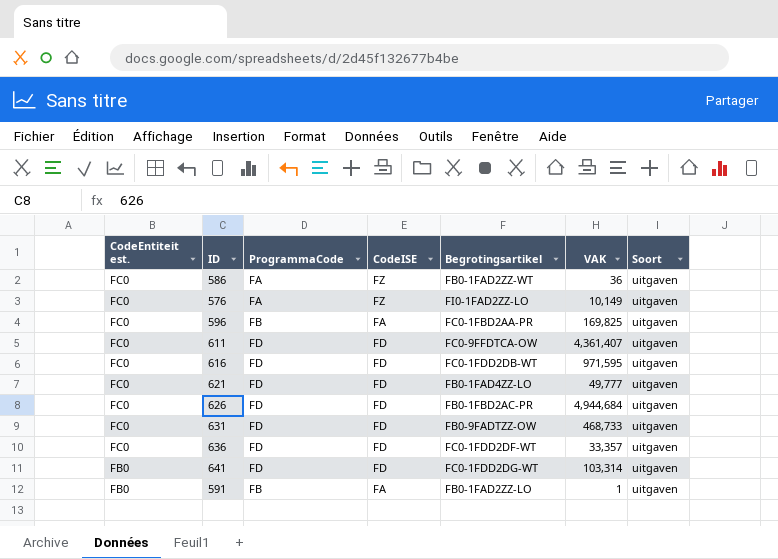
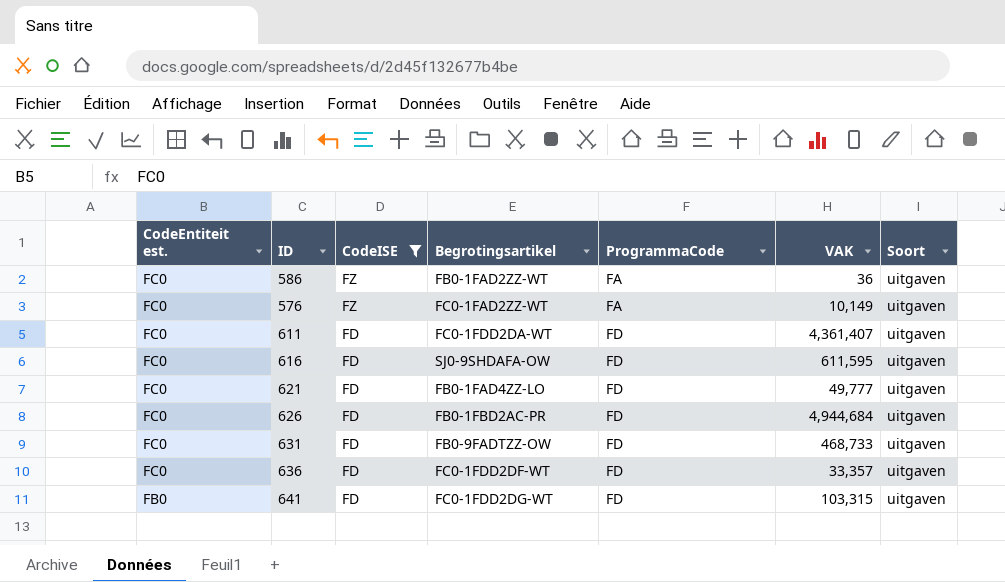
filter: none -> CodeISE != FA
column ProgrammaCode | position: 3 -> 5
576 | Begrotingsartikel: FI0-1FAD2ZZ-LO -> FC0-1FAD2ZZ-WT
611 | Begrotingsartikel: FC0-9FFDTCA-OW -> FC0-1FDD2DA-WT
616 | Begrotingsartikel: FC0-1FDD2DB-WT -> SJ0-9SHDAFA-OW
616 | VAK: 971,595 -> 611,595
641 | VAK: 103,314 -> 103,315

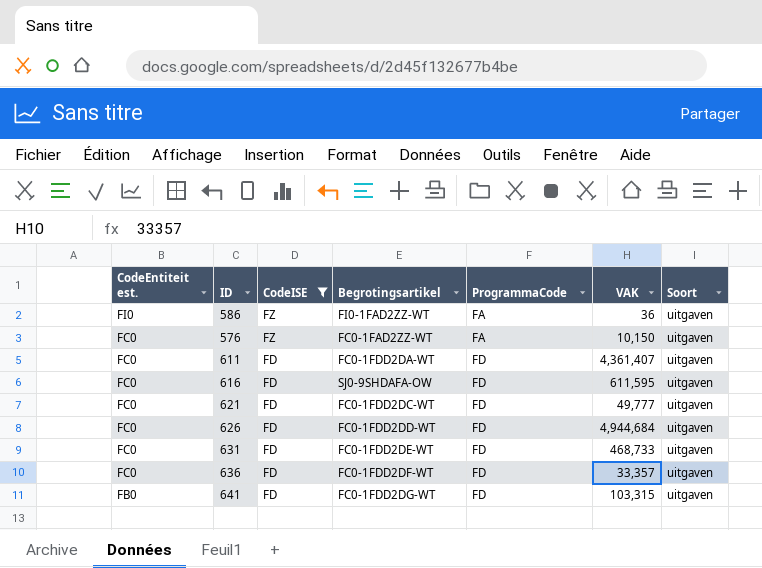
586 | CodeEntiteit est.: FC0 -> FI0
586 | Begrotingsartikel: FB0-1FAD2ZZ-WT -> FI0-1FAD2ZZ-WT
576 | VAK: 10,149 -> 10,150
621 | Begrotingsartikel: FB0-1FAD4ZZ-LO -> FC0-1FDD2DC-WT
626 | Begrotingsartikel: FB0-1FBD2AC-PR -> FC0-1FDD2DD-WT
631 | Begrotingsartikel: FB0-9FADTZZ-OW -> FC0-1FDD2DE-WT

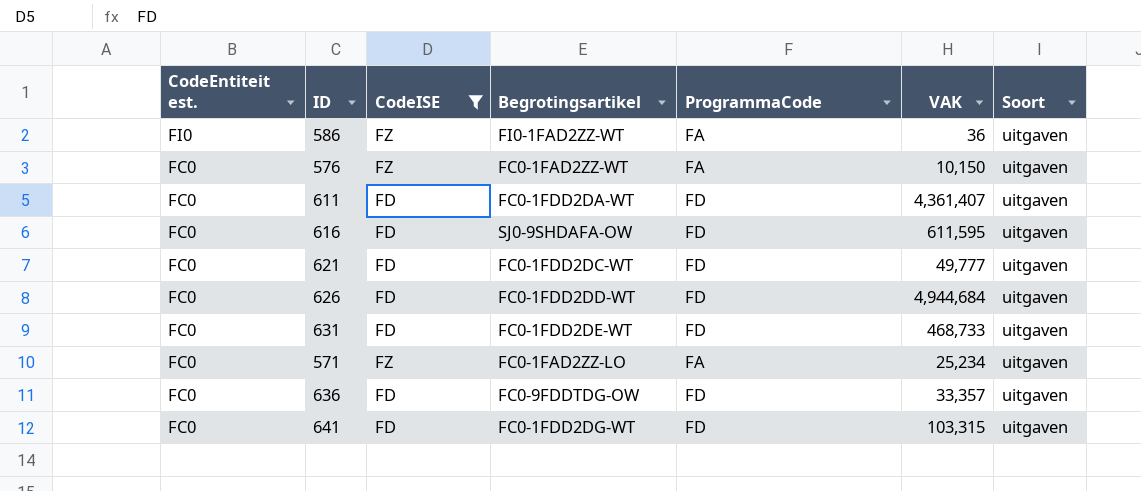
row 571: none -> FC0 | FZ | FC0-1FAD2ZZ-LO | FA | 25,234 | uitgaven
636 | Begrotingsartikel: FC0-1FDD2DF-WT -> FC0-9FDDTDG-OW
641 | CodeEntiteit est.: FB0 -> FC0

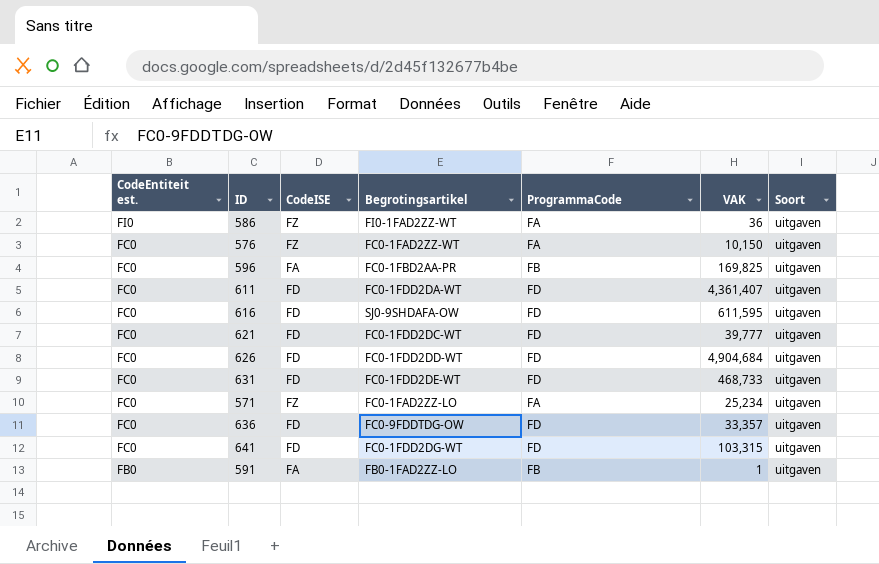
filter: CodeISE != FA -> none
621 | VAK: 49,777 -> 39,777
626 | VAK: 4,944,684 -> 4,904,684

